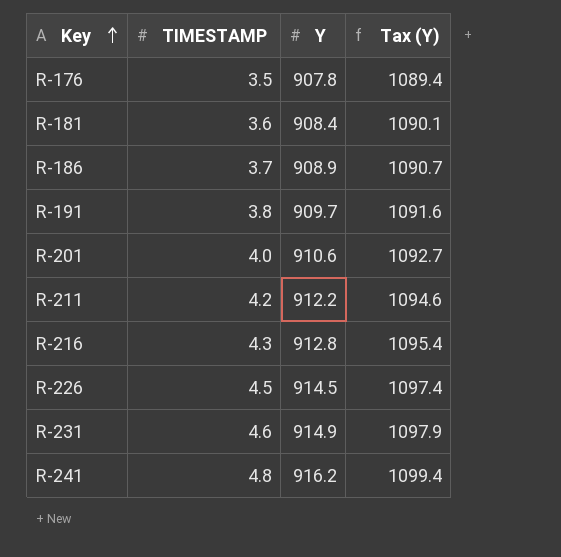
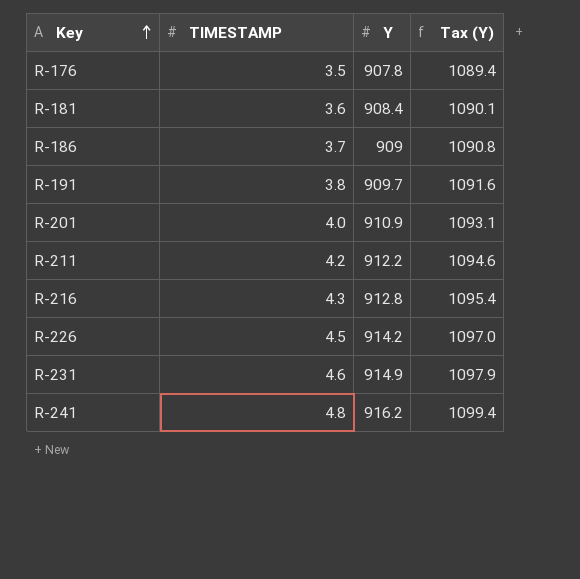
R-186 | Y: 908.9 -> 909
R-186 | Tax (Y): 1090.7 -> 1090.8
R-201 | Y: 910.6 -> 910.9
R-201 | Tax (Y): 1092.7 -> 1093.1
R-226 | Y: 914.5 -> 914.2
R-226 | Tax (Y): 1097.4 -> 1097.0

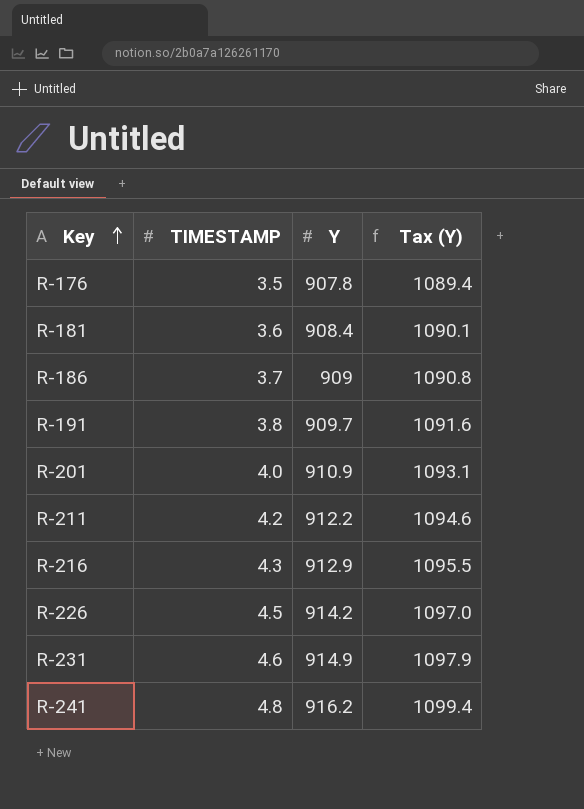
R-216 | Y: 912.8 -> 912.9
R-216 | Tax (Y): 1095.4 -> 1095.5

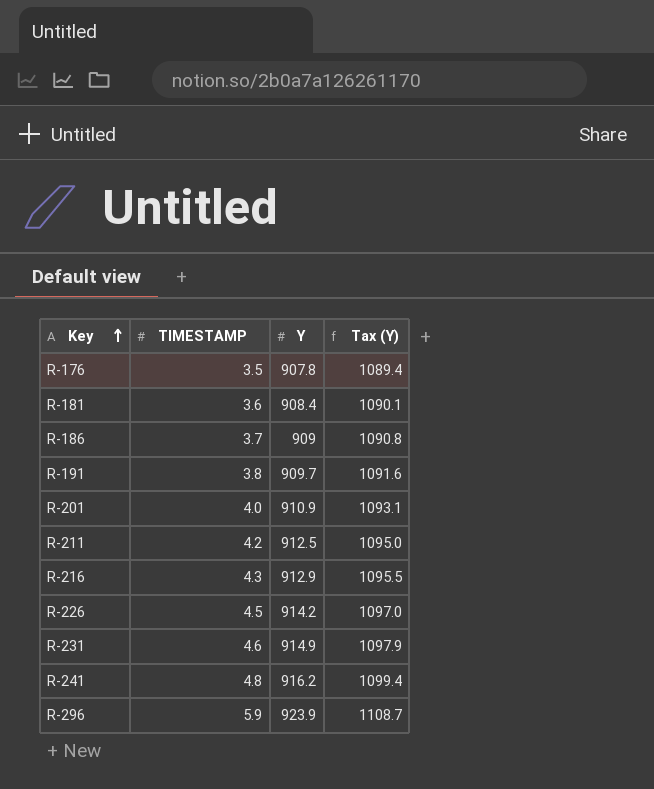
R-211 | Y: 912.2 -> 912.5
R-211 | Tax (Y): 1094.6 -> 1095.0
row R-296: none -> 5.9 | 923.9 | 1108.7

